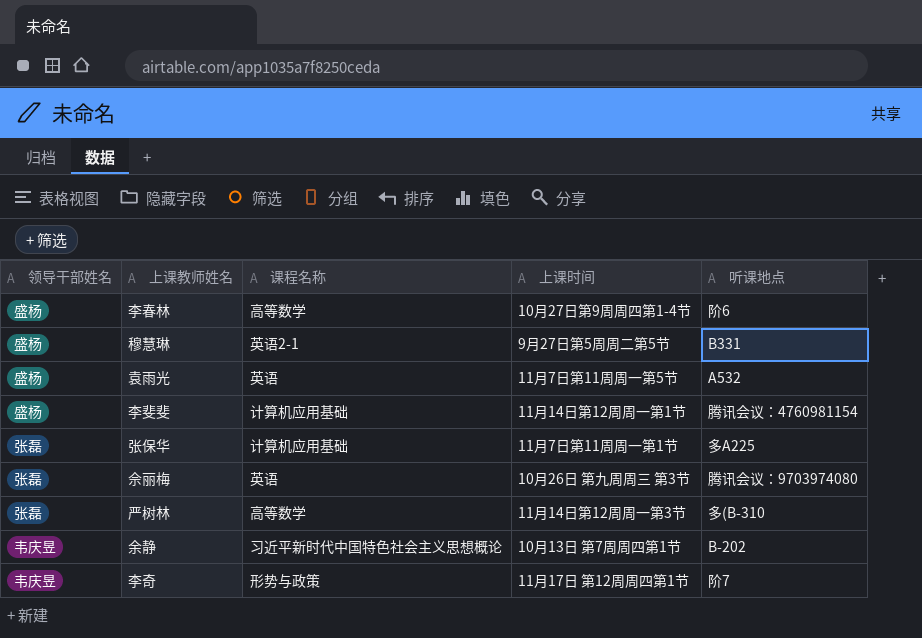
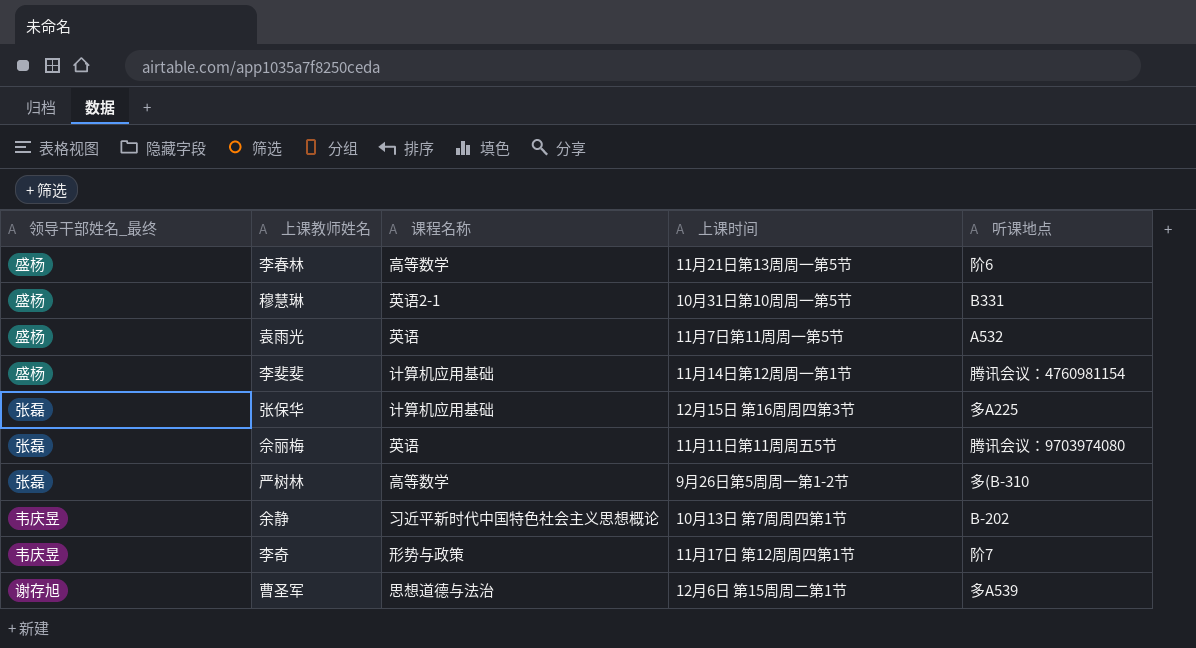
column name: 领导干部姓名 -> 领导干部姓名_最终
李春林 | 上课时间: 10月27日第9周周四第1-4节 -> 11月21日第13周周一第5节
穆慧琳 | 上课时间: 9月27日第5周周二第5节 -> 10月31日第10周周一第5节
张保华 | 上课时间: 11月7日第11周周一第1节 -> 12月15日 第16周周四第3节
佘丽梅 | 上课时间: 10月26日 第九周周三 第3节 -> 11月11日第11周周五5节
严树林 | 上课时间: 11月14日第12周周一第3节 -> 9月26日第5周周一第1-2节
row 曹圣军: none -> 谢存旭 | 思想道德与法治 | 12月6日 第15周周二第1节 | 多A539

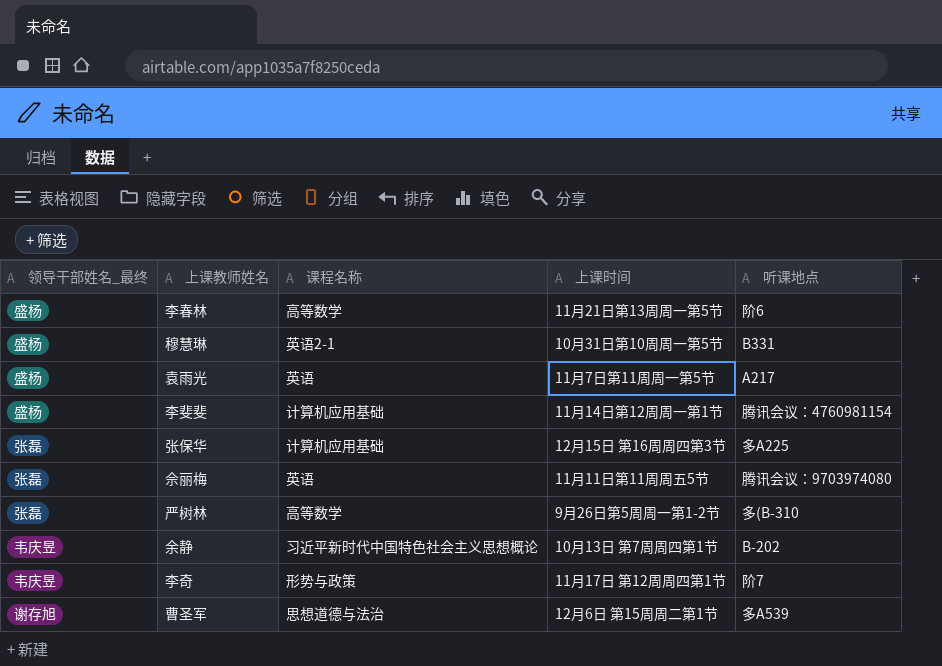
袁雨光 | 听课地点: A532 -> A217

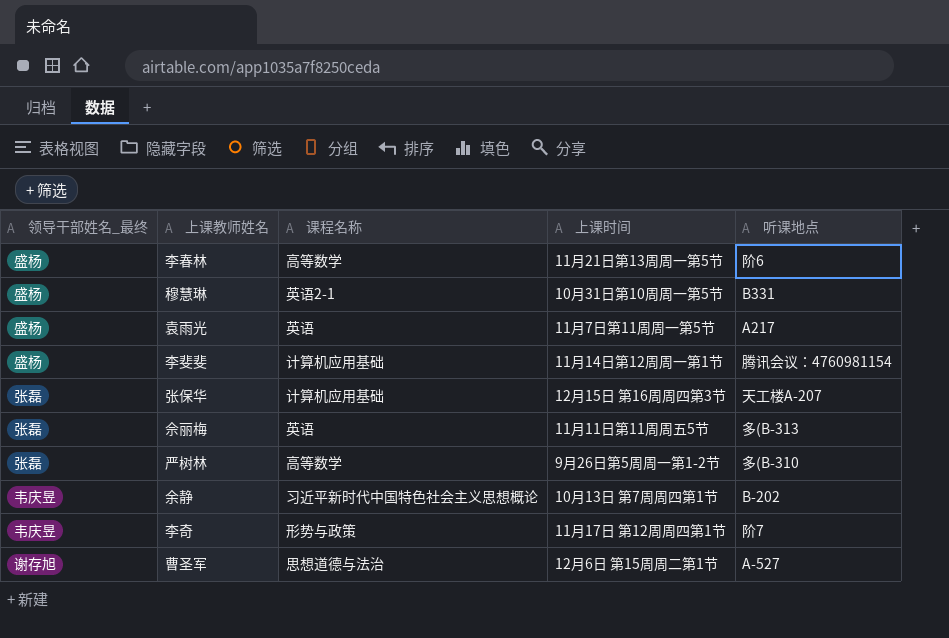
张保华 | 听课地点: 多A225 -> 天工楼A-207
佘丽梅 | 听课地点: 腾讯会议：9703974080 -> 多(B-313
曹圣军 | 听课地点: 多A539 -> A-527

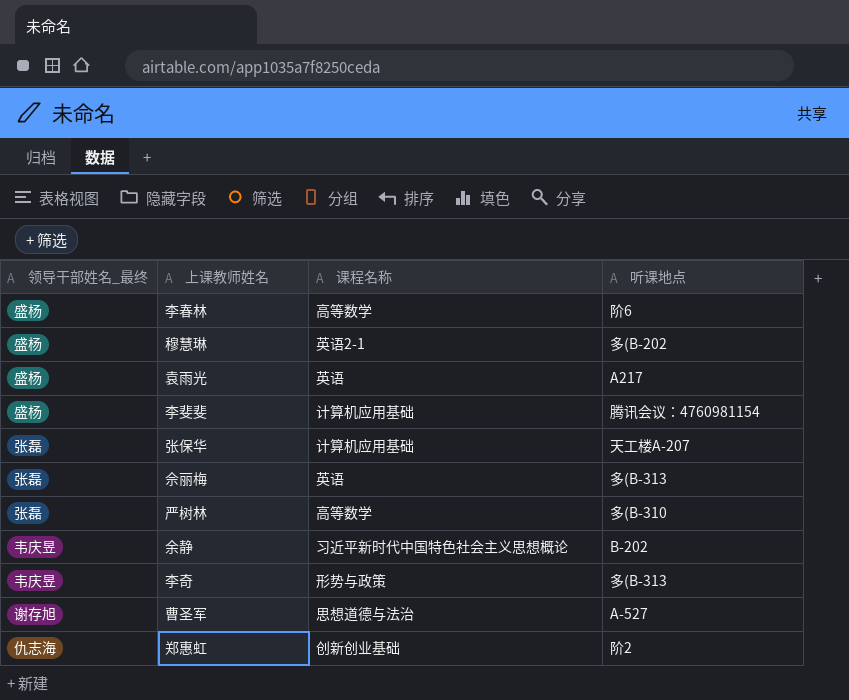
column 上课时间 | position: 4 -> none
穆慧琳 | 听课地点: B331 -> 多(B-202
李奇 | 听课地点: 阶7 -> 多(B-313
row 郑惠虹: none -> 仇志海 | 创新创业基础 | 阶2

